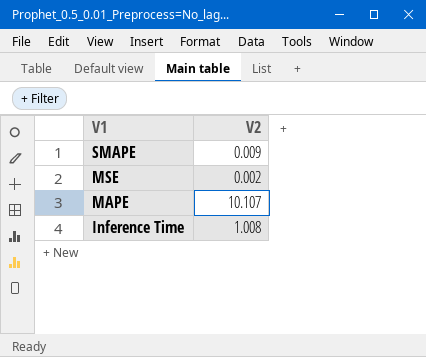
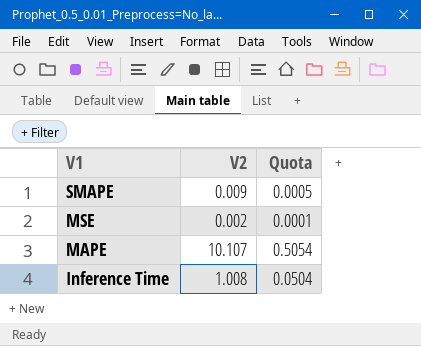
column Quota | formula: none -> [V2] * 0.05

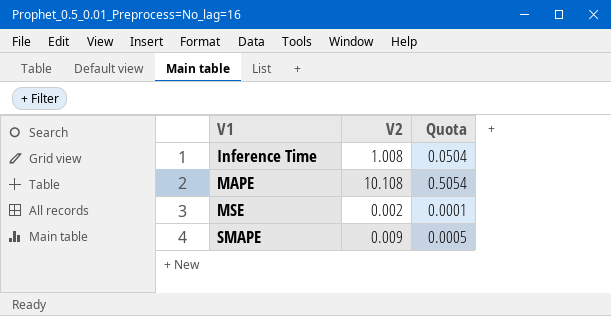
row order: V1 descending -> V1 ascending
MAPE | V2: 10.107 -> 10.108

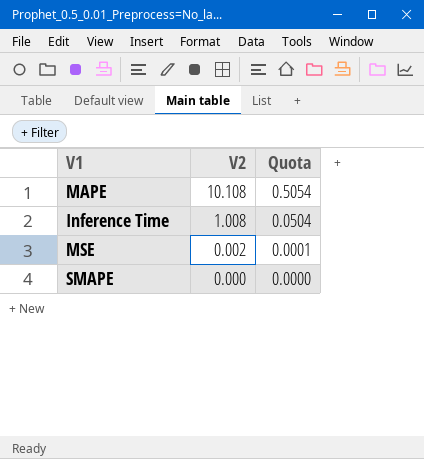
row order: V1 ascending -> V2 descending
SMAPE | V2: 0.009 -> 0.000
SMAPE | Quota: 0.0005 -> 0.0000

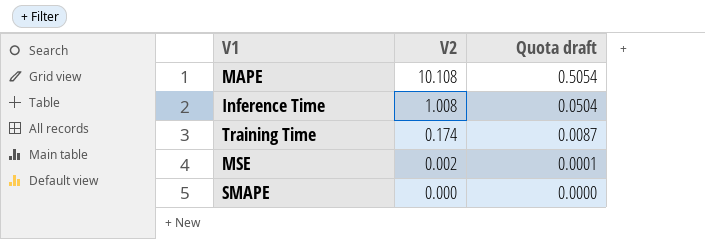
column name: Quota -> Quota draft
row Training Time: none -> 0.174 | 0.0087

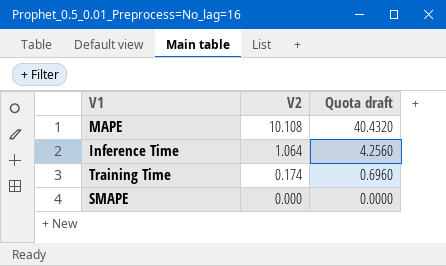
column Quota draft | formula: [V2] * 0.05 -> [V2] * 4
row MSE: 0.002 | 0.0001 -> none
Inference Time | V2: 1.008 -> 1.064

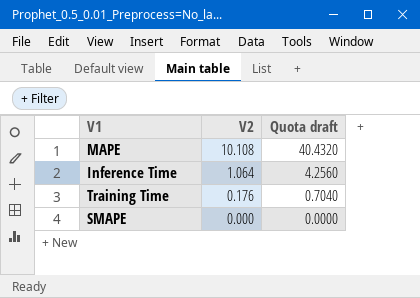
Training Time | V2: 0.174 -> 0.176
Training Time | Quota draft: 0.6960 -> 0.7040

